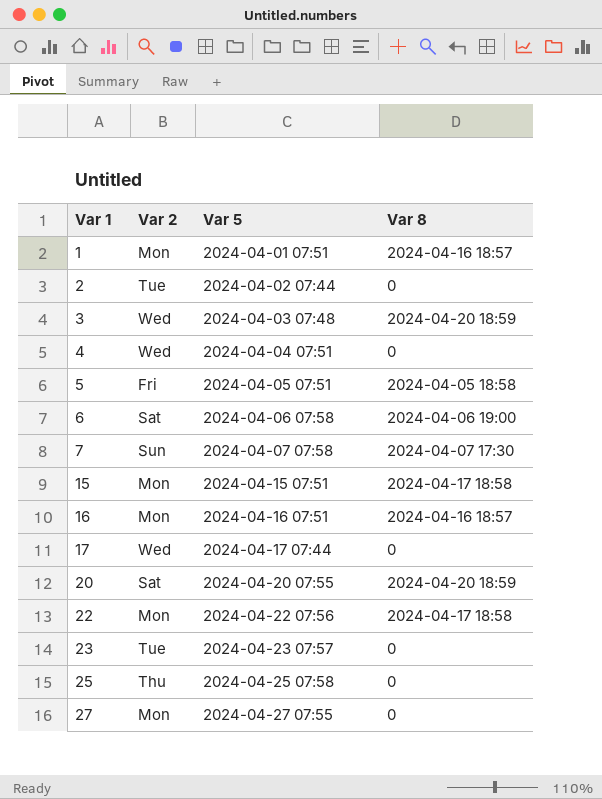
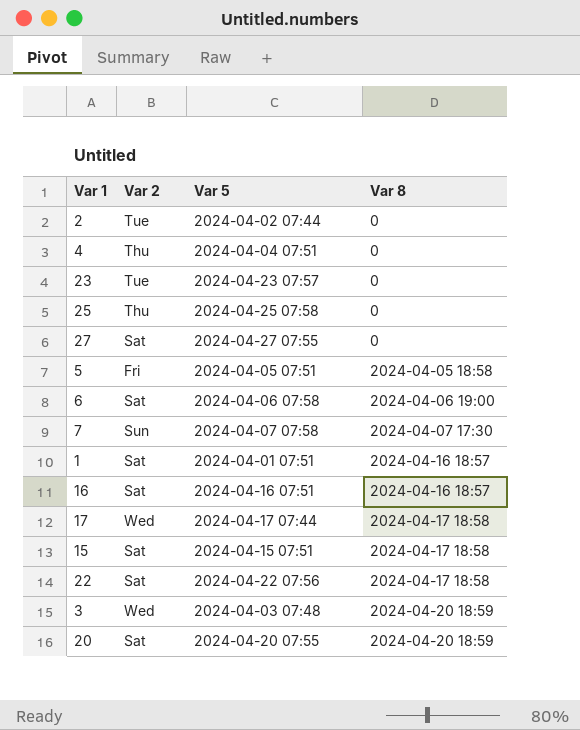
row order: Var 1 ascending -> Var 8 ascending
4 | Var 2: Wed -> Thu
27 | Var 2: Mon -> Sat
1 | Var 2: Mon -> Sat
16 | Var 2: Mon -> Sat
17 | Var 8: 0 -> 2024-04-17 18:58
15 | Var 2: Mon -> Sat
22 | Var 2: Mon -> Sat

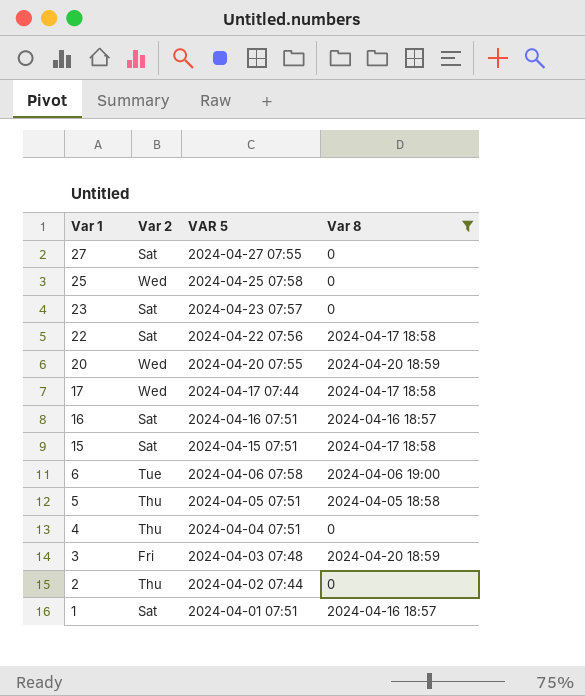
filter: none -> Var 8 != 2024-04-07 17:30
row order: Var 8 ascending -> Var 1 descending
column name: Var 5 -> VAR 5
25 | Var 2: Thu -> Wed
23 | Var 2: Tue -> Sat
20 | Var 2: Sat -> Wed
6 | Var 2: Sat -> Tue
5 | Var 2: Fri -> Thu
3 | Var 2: Wed -> Fri
2 | Var 2: Tue -> Thu

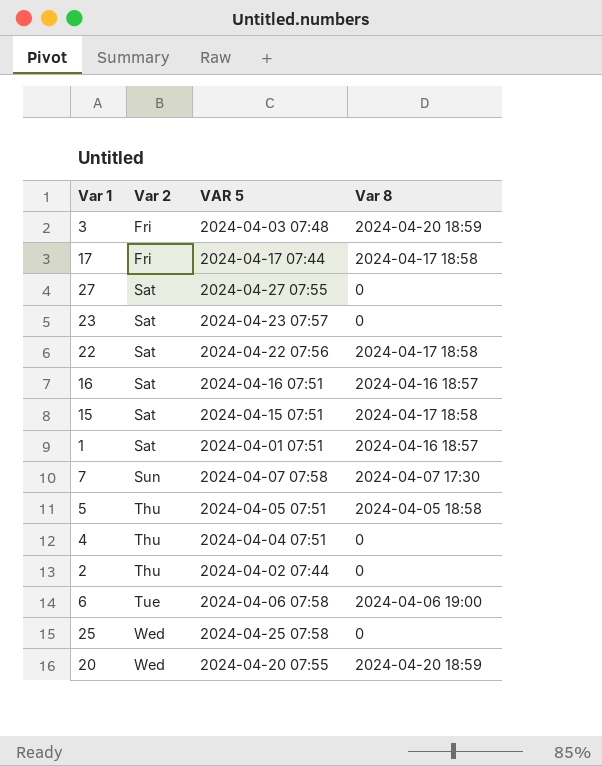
filter: Var 8 != 2024-04-07 17:30 -> none
row order: Var 1 descending -> Var 2 ascending
17 | Var 2: Wed -> Fri

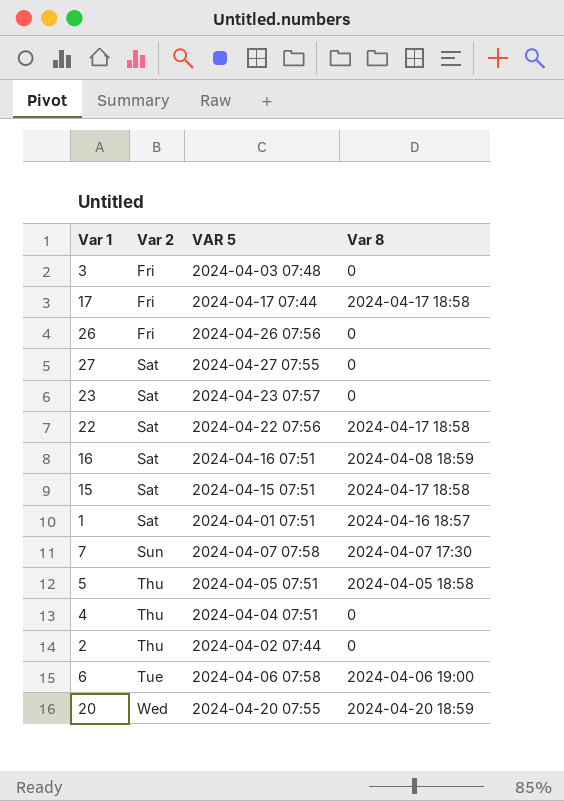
row 25: Wed | 2024-04-25 07:58 | 0 -> none
3 | Var 8: 2024-04-20 18:59 -> 0
row 26: none -> Fri | 2024-04-26 07:56 | 0
16 | Var 8: 2024-04-16 18:57 -> 2024-04-08 18:59

